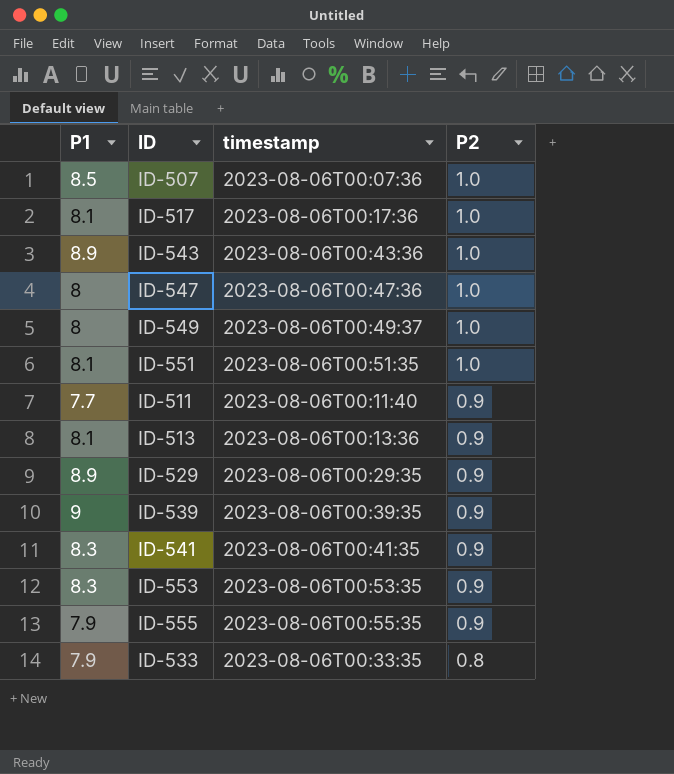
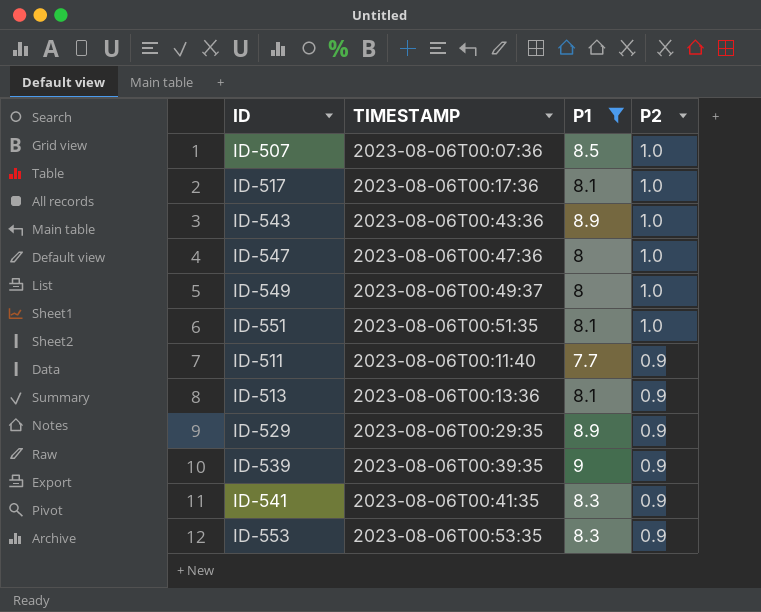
filter: none -> P1 != 7.9
column name: timestamp -> TIMESTAMP
column P1 | position: 1 -> 3

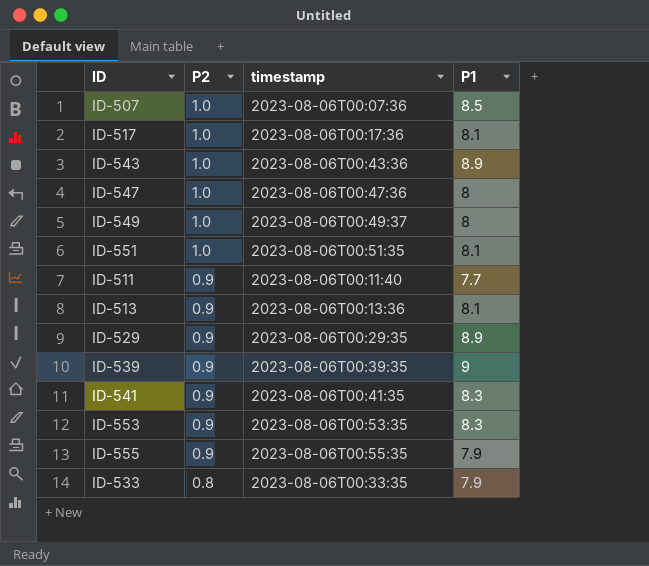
filter: P1 != 7.9 -> none
column P2 | position: 4 -> 2
column name: TIMESTAMP -> timestamp

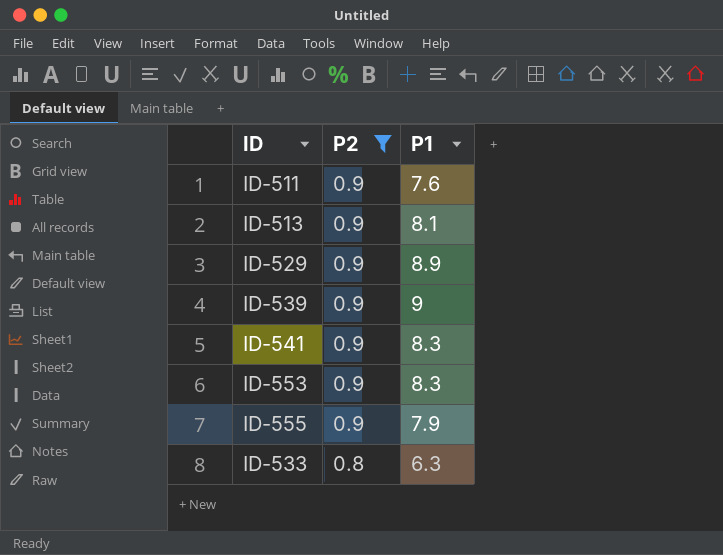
filter: none -> P2 != 1.0
column timestamp | position: 3 -> none
ID-511 | P1: 7.7 -> 7.6
ID-533 | P1: 7.9 -> 6.3

